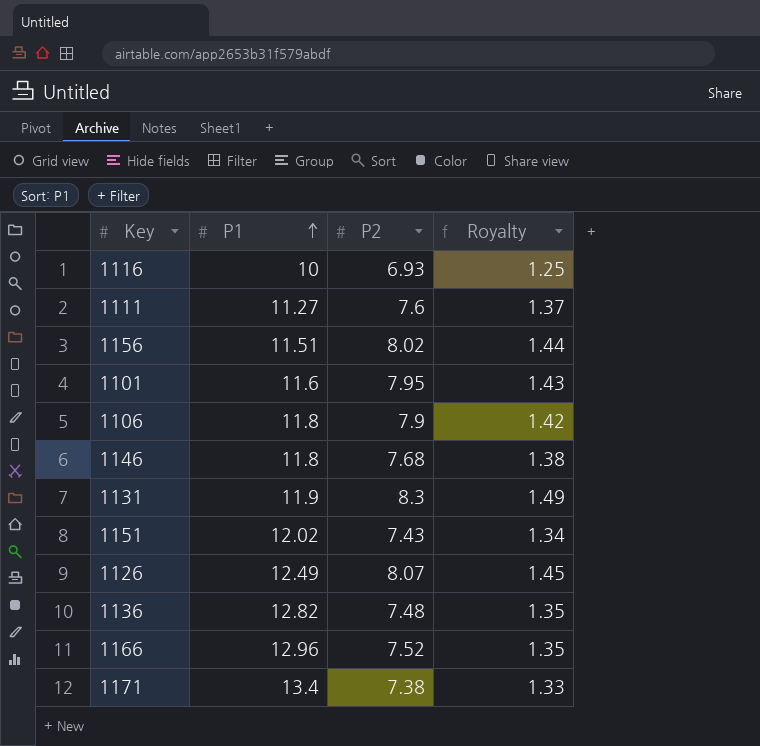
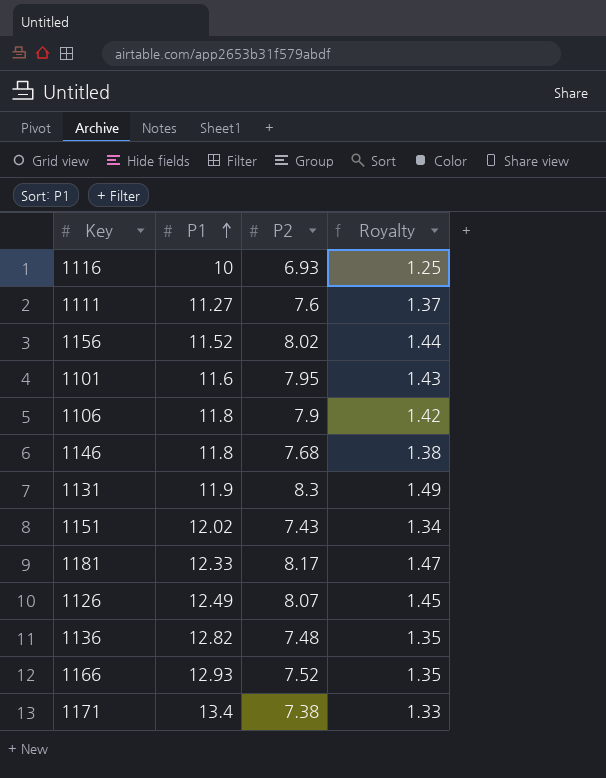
1156 | P1: 11.51 -> 11.52
row 1181: none -> 12.33 | 8.17 | 1.47
1166 | P1: 12.96 -> 12.93

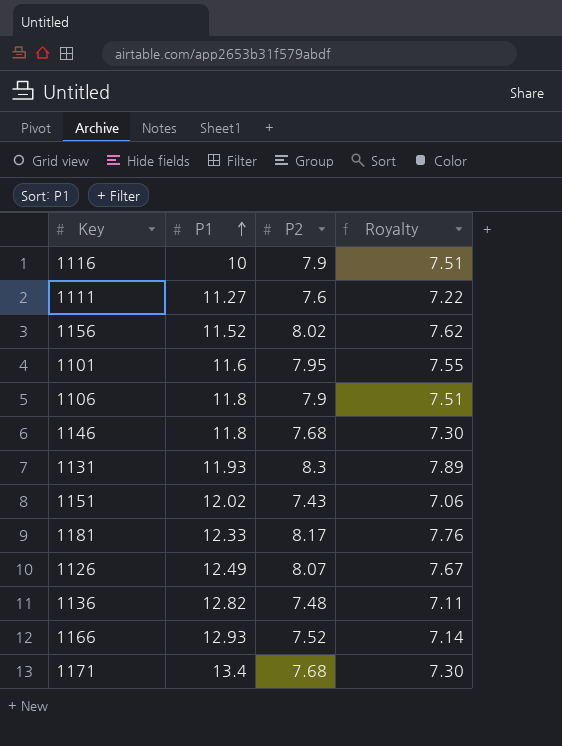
column Royalty | formula: [P2] * 0.18 -> [P2] * 0.95
1116 | P2: 6.93 -> 7.9
1131 | P1: 11.9 -> 11.93
1171 | P2: 7.38 -> 7.68

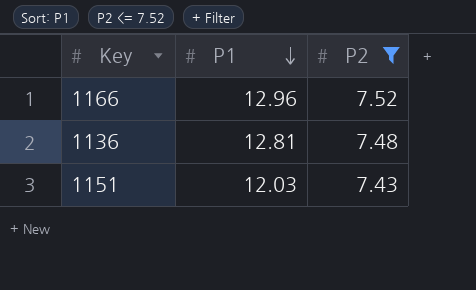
filter: none -> P2 <= 7.52
row order: P1 ascending -> P1 descending
column Royalty | formula: [P2] * 0.95 -> none
1166 | P1: 12.93 -> 12.96
1136 | P1: 12.82 -> 12.81
1151 | P1: 12.02 -> 12.03

